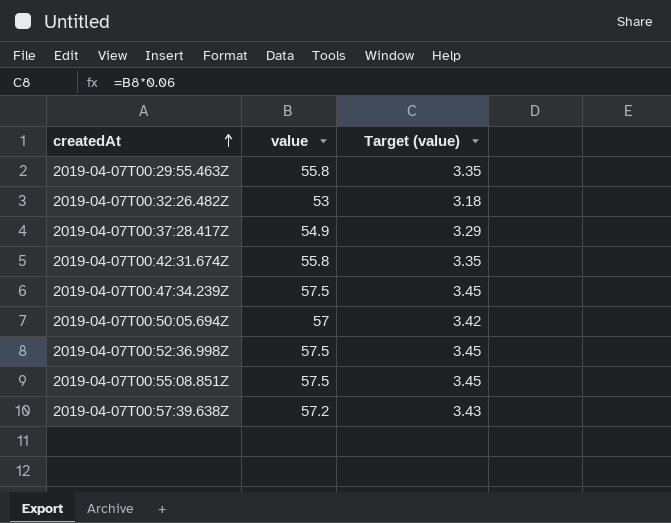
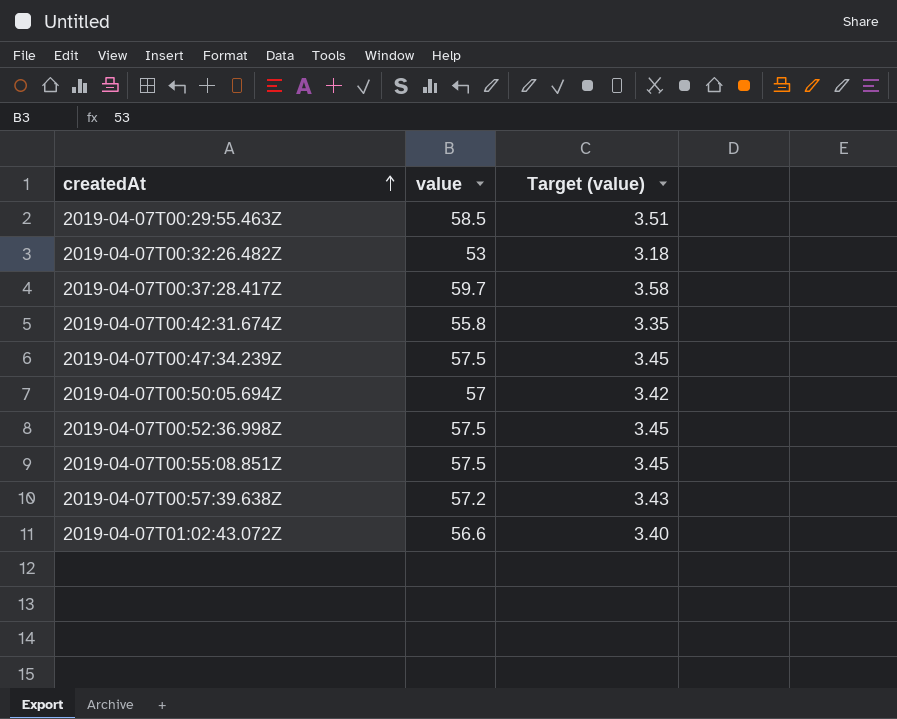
2019-04-07T00:29:55.463Z | value: 55.8 -> 58.5
2019-04-07T00:29:55.463Z | Target (value): 3.35 -> 3.51
2019-04-07T00:37:28.417Z | value: 54.9 -> 59.7
2019-04-07T00:37:28.417Z | Target (value): 3.29 -> 3.58
row 2019-04-07T01:02:43.072Z: none -> 56.6 | 3.40

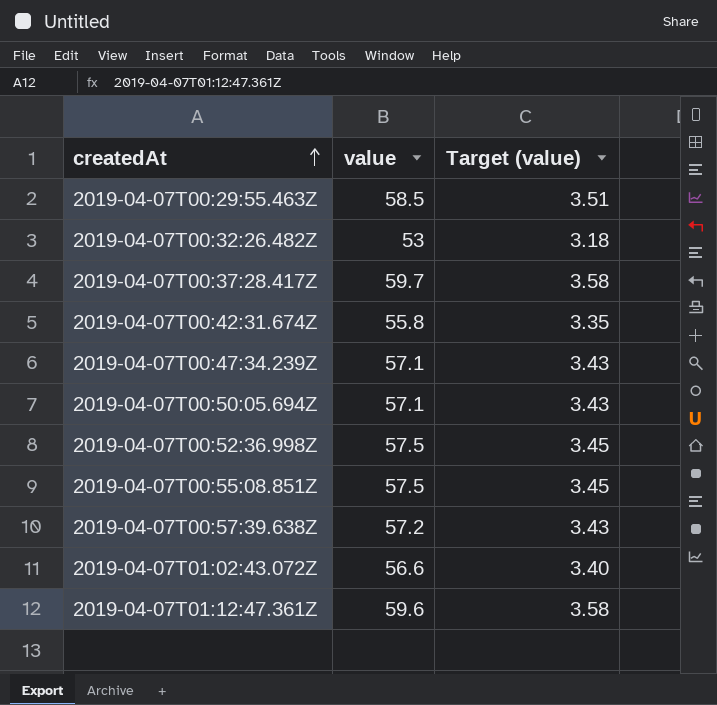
2019-04-07T00:47:34.239Z | value: 57.5 -> 57.1
2019-04-07T00:47:34.239Z | Target (value): 3.45 -> 3.43
2019-04-07T00:50:05.694Z | value: 57 -> 57.1
2019-04-07T00:50:05.694Z | Target (value): 3.42 -> 3.43
row 2019-04-07T01:12:47.361Z: none -> 59.6 | 3.58

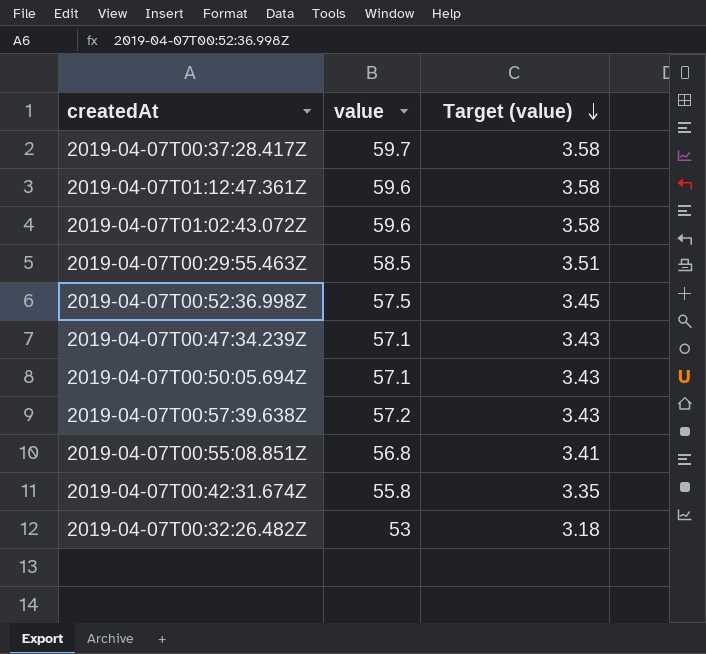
row order: createdAt ascending -> Target (value) descending
2019-04-07T01:02:43.072Z | value: 56.6 -> 59.6
2019-04-07T01:02:43.072Z | Target (value): 3.40 -> 3.58
2019-04-07T00:55:08.851Z | value: 57.5 -> 56.8
2019-04-07T00:55:08.851Z | Target (value): 3.45 -> 3.41

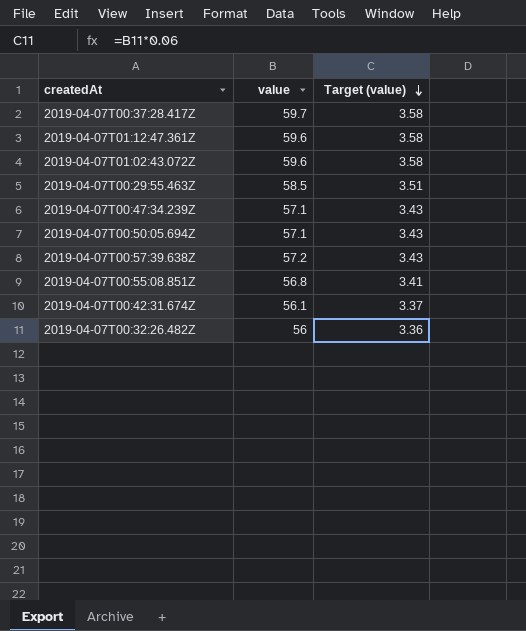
row 2019-04-07T00:52:36.998Z: 57.5 | 3.45 -> none
2019-04-07T00:42:31.674Z | value: 55.8 -> 56.1
2019-04-07T00:42:31.674Z | Target (value): 3.35 -> 3.37
2019-04-07T00:32:26.482Z | value: 53 -> 56
2019-04-07T00:32:26.482Z | Target (value): 3.18 -> 3.36

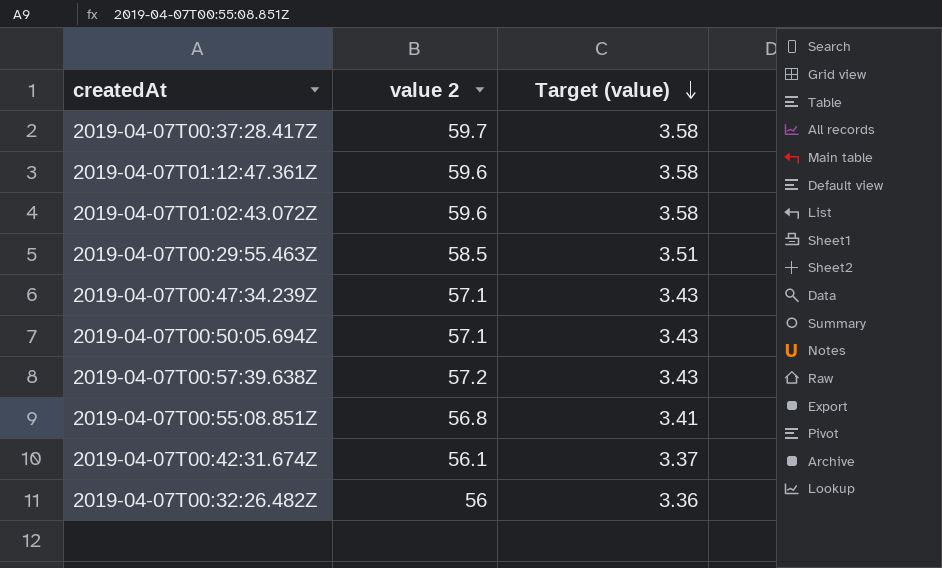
column name: value -> value 2

